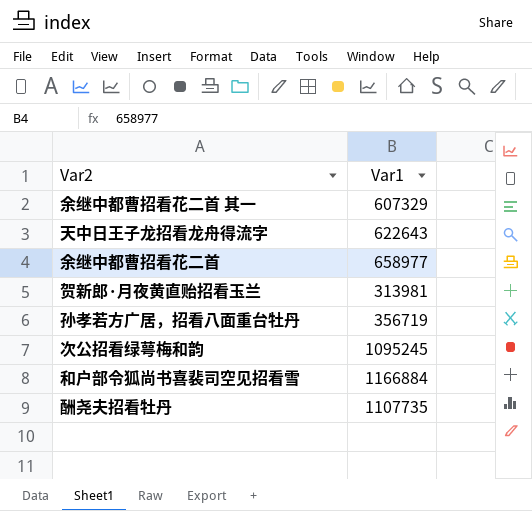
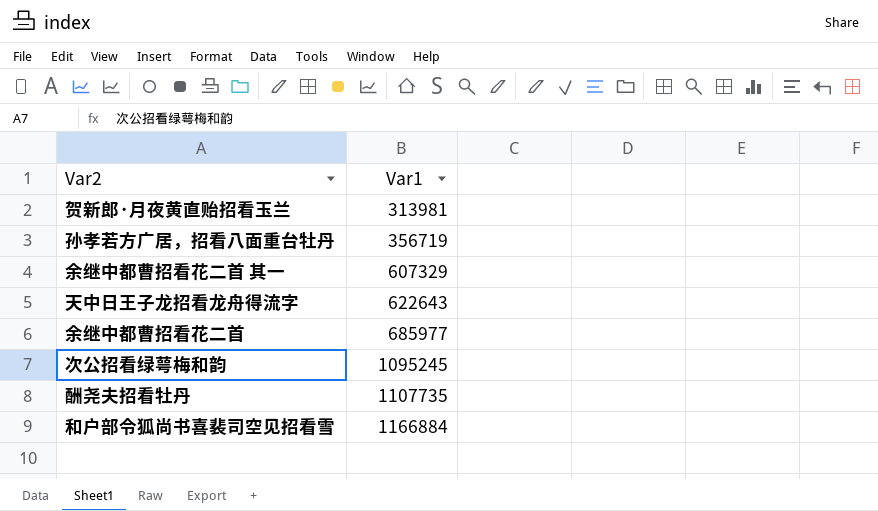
row order: none -> Var1 ascending
余继中都曹招看花二首 | Var1: 658977 -> 685977

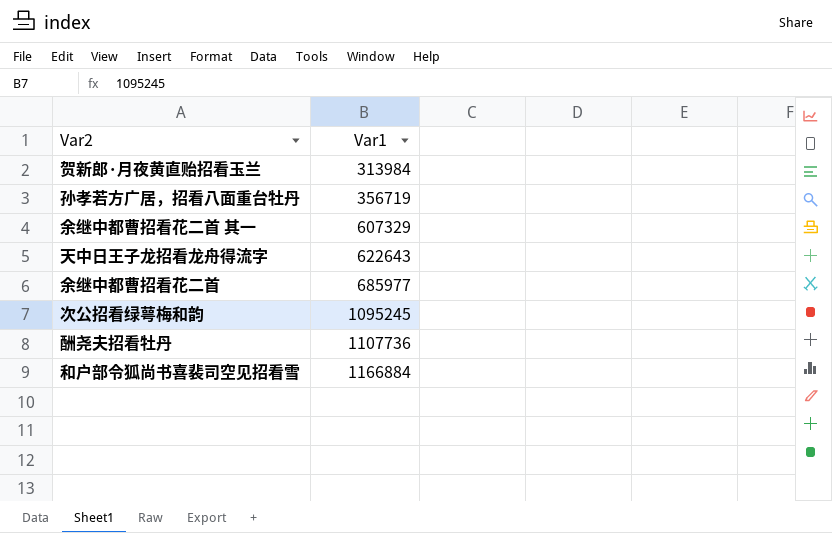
贺新郎·月夜黄直贻招看玉兰 | Var1: 313981 -> 313984
酬尧夫招看牡丹 | Var1: 1107735 -> 1107736

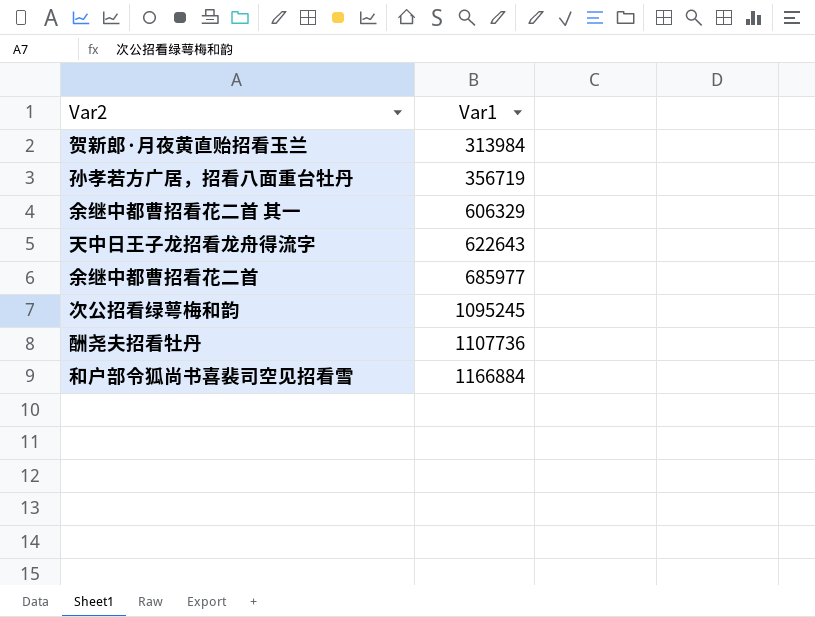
余继中都曹招看花二首 其一 | Var1: 607329 -> 606329

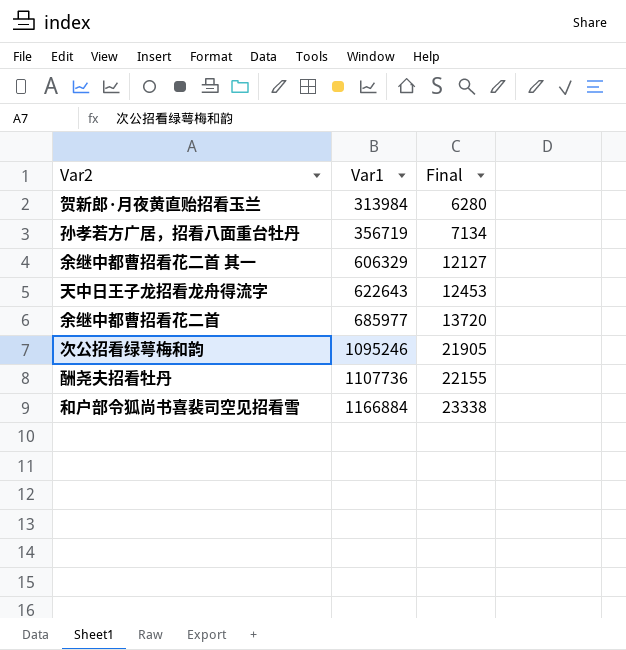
column Final | formula: none -> [Var1] * 0.02
次公招看绿萼梅和韵 | Var1: 1095245 -> 1095246

